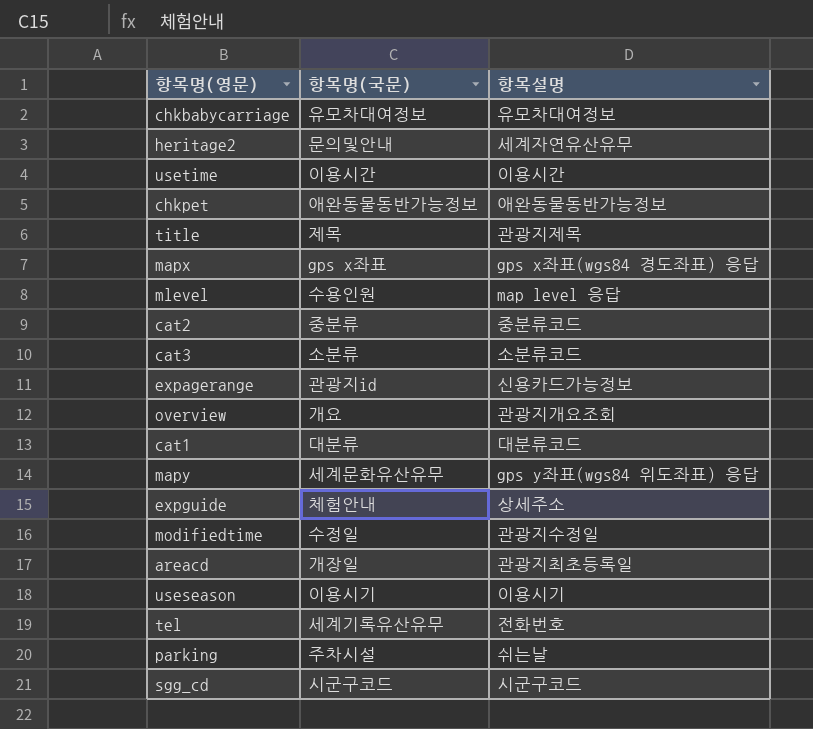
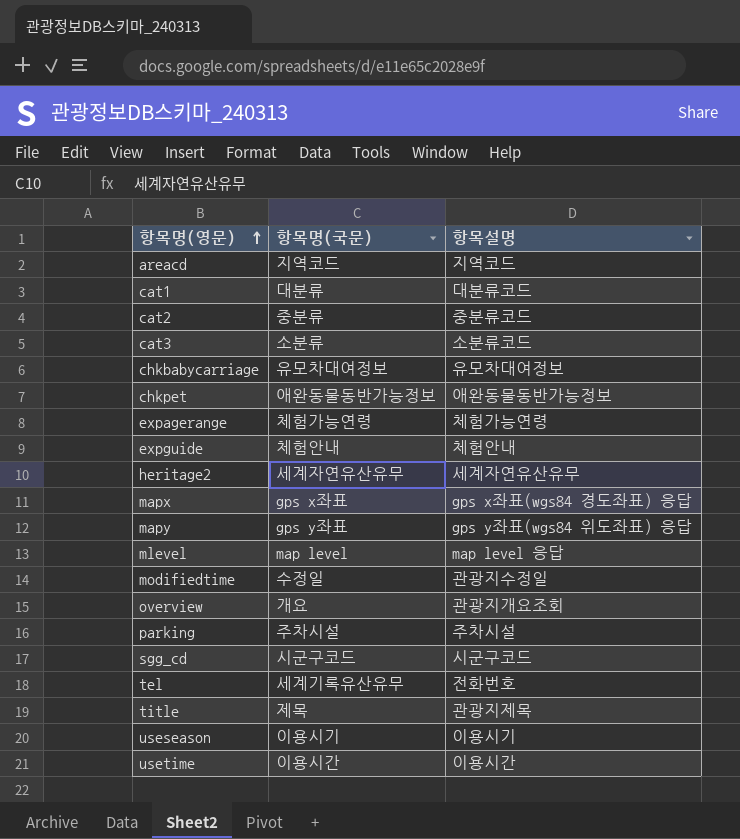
row order: none -> 항목명(영문) ascending
areacd | 항목명(국문): 개장일 -> 지역코드
areacd | 항목설명: 관광지최초등록일 -> 지역코드
expagerange | 항목명(국문): 관광지id -> 체험가능연령
expagerange | 항목설명: 신용카드가능정보 -> 체험가능연령
expguide | 항목설명: 상세주소 -> 체험안내
heritage2 | 항목명(국문): 문의및안내 -> 세계자연유산유무
mapy | 항목명(국문): 세계문화유산유무 -> gps y좌표
mlevel | 항목명(국문): 수용인원 -> map level
parking | 항목설명: 쉬는날 -> 주차시설

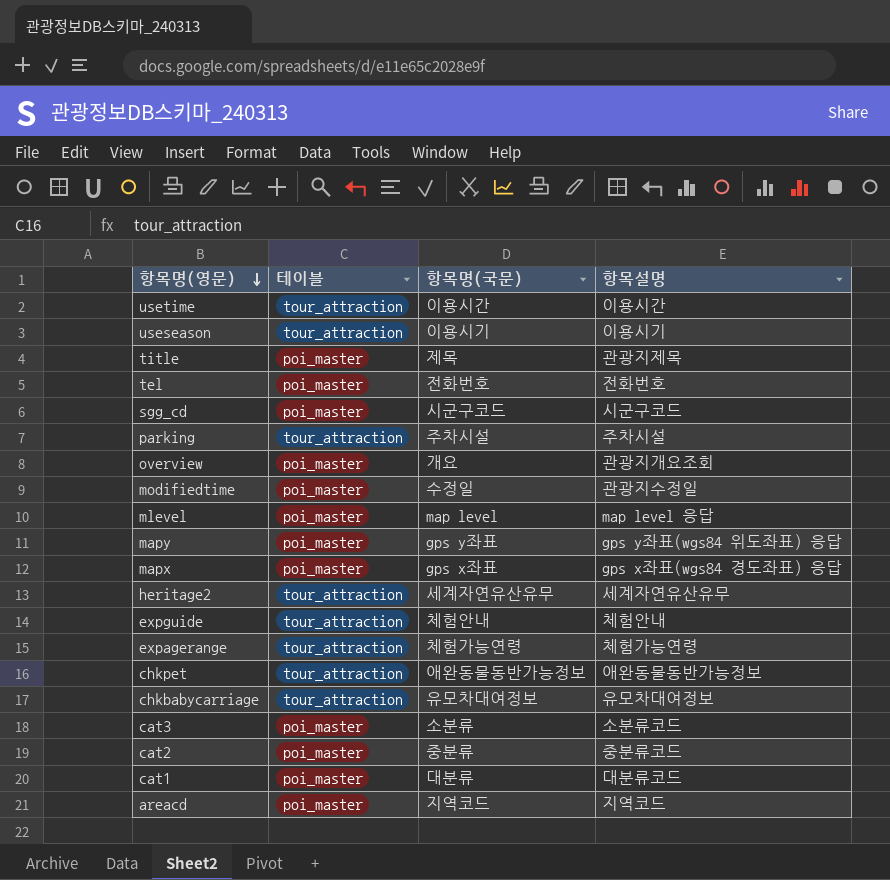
row order: 항목명(영문) ascending -> 항목명(영문) descending
column 테이블 | position: none -> 2
tel | 항목명(국문): 세계기록유산유무 -> 전화번호

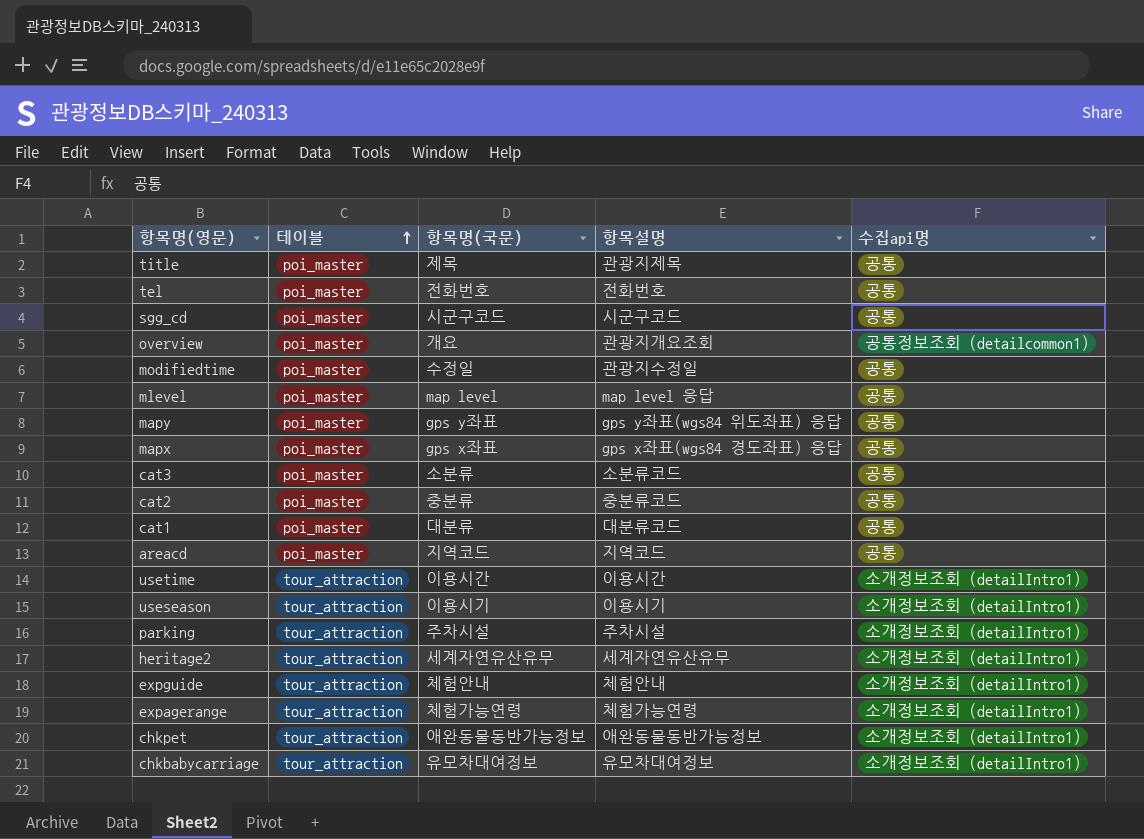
row order: 항목명(영문) descending -> 테이블 ascending
column 수집api명 | position: none -> 5

